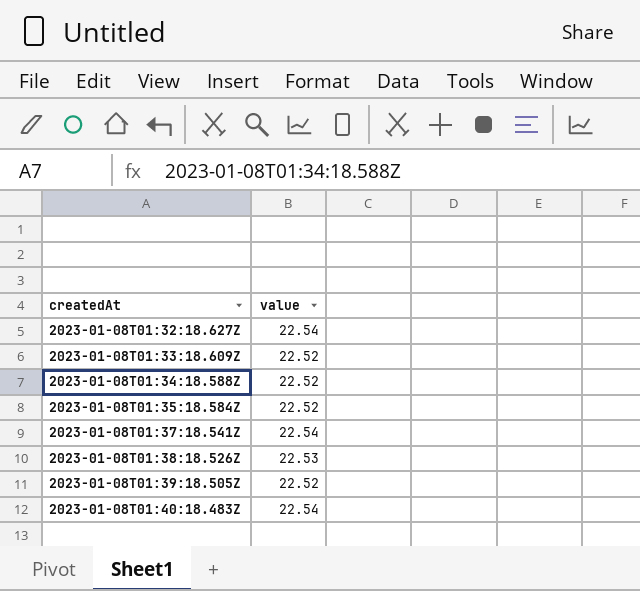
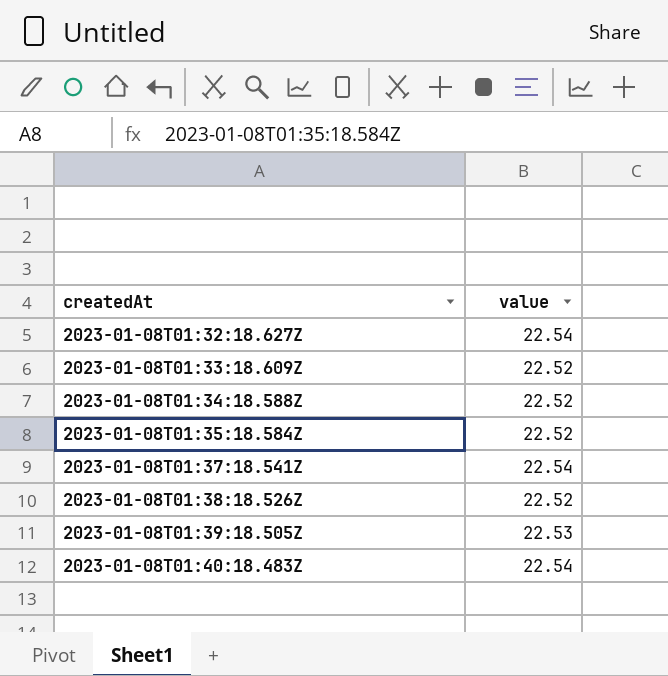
2023-01-08T01:38:18.526Z | value: 22.53 -> 22.52
2023-01-08T01:39:18.505Z | value: 22.52 -> 22.53

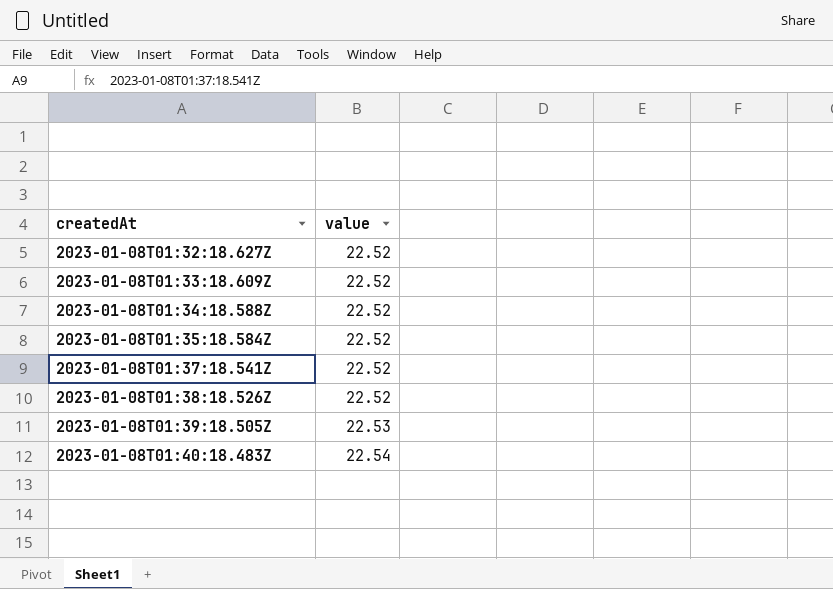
2023-01-08T01:32:18.627Z | value: 22.54 -> 22.52
2023-01-08T01:37:18.541Z | value: 22.54 -> 22.52

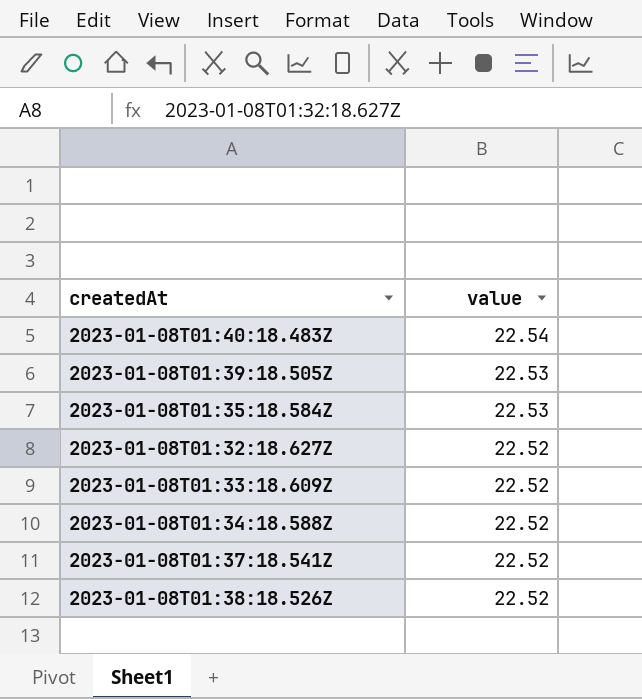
row order: createdAt ascending -> value descending
2023-01-08T01:35:18.584Z | value: 22.52 -> 22.53

